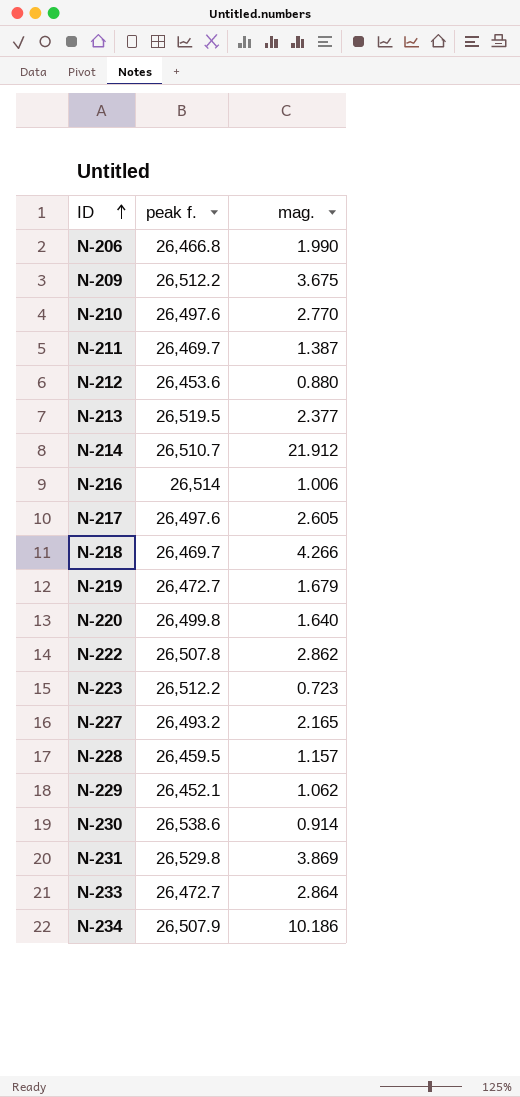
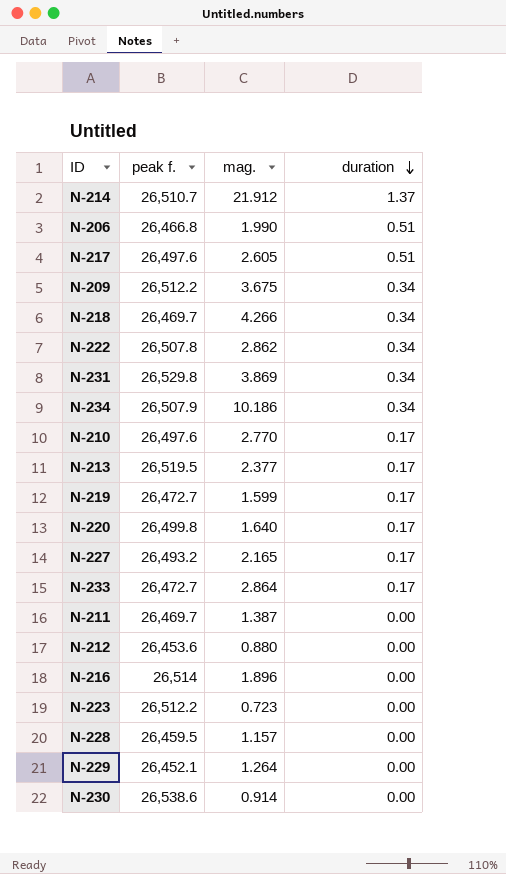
row order: ID ascending -> duration descending
column duration | position: none -> 4
N-219 | mag.: 1.679 -> 1.599
N-216 | mag.: 1.006 -> 1.896
N-229 | mag.: 1.062 -> 1.264

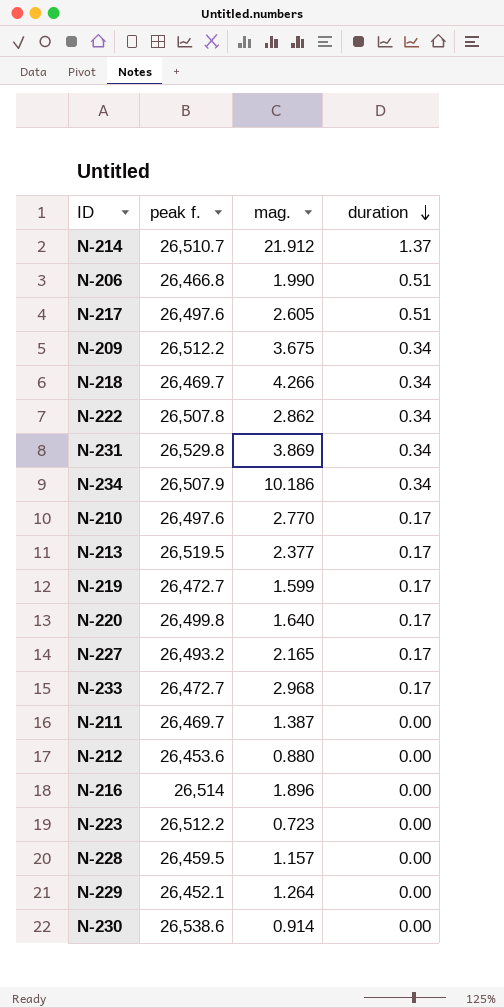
N-233 | mag.: 2.864 -> 2.968

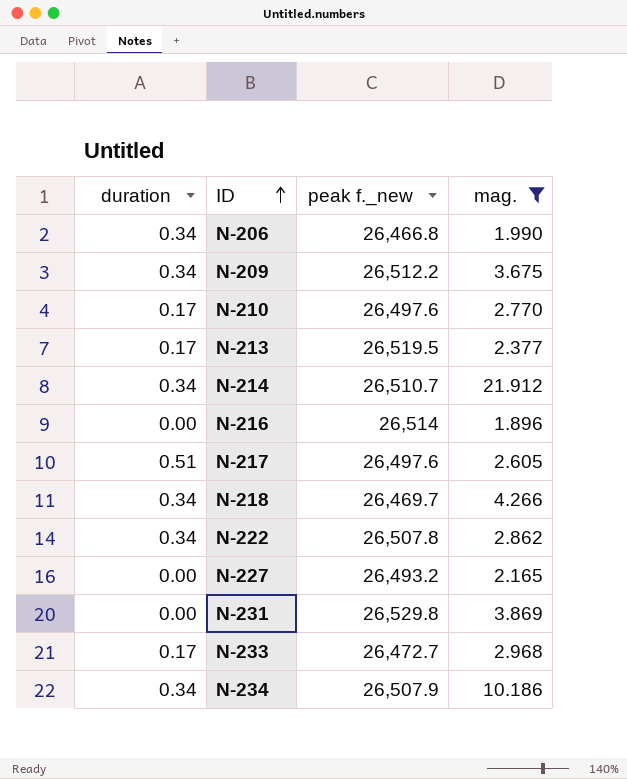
filter: none -> mag. >= 1.896
row order: duration descending -> ID ascending
column duration | position: 4 -> 1
column name: peak f. -> peak f._new
N-206 | duration: 0.51 -> 0.34
N-214 | duration: 1.37 -> 0.34
N-227 | duration: 0.17 -> 0.00
N-231 | duration: 0.34 -> 0.00

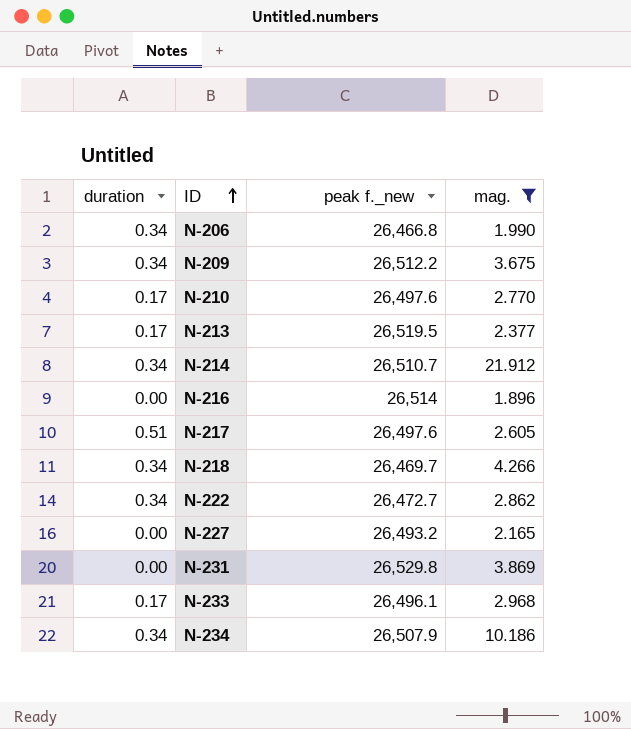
N-222 | peak f._new: 26,507.8 -> 26,472.7
N-233 | peak f._new: 26,472.7 -> 26,496.1

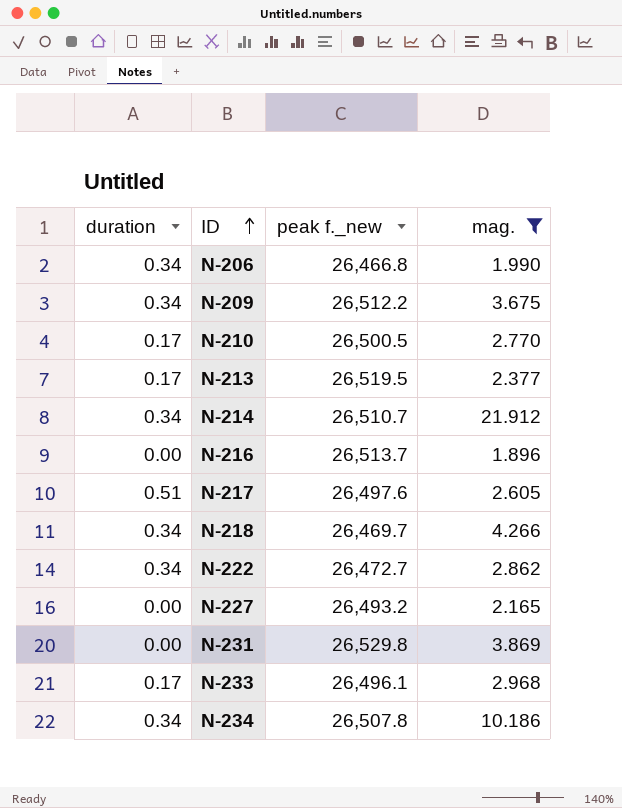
N-210 | peak f._new: 26,497.6 -> 26,500.5
N-216 | peak f._new: 26,514 -> 26,513.7
N-234 | peak f._new: 26,507.9 -> 26,507.8

